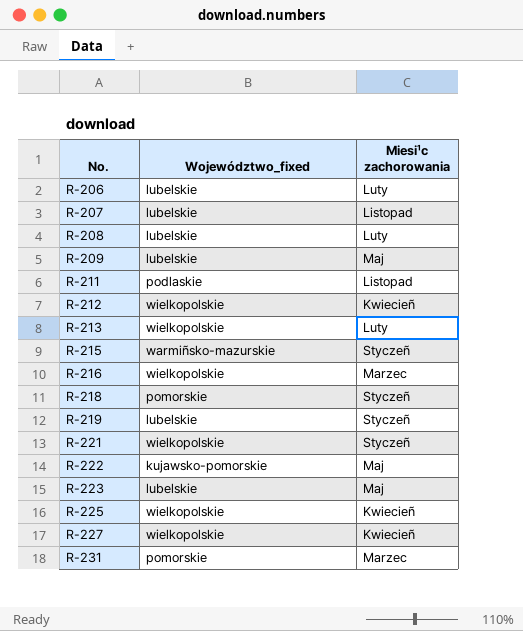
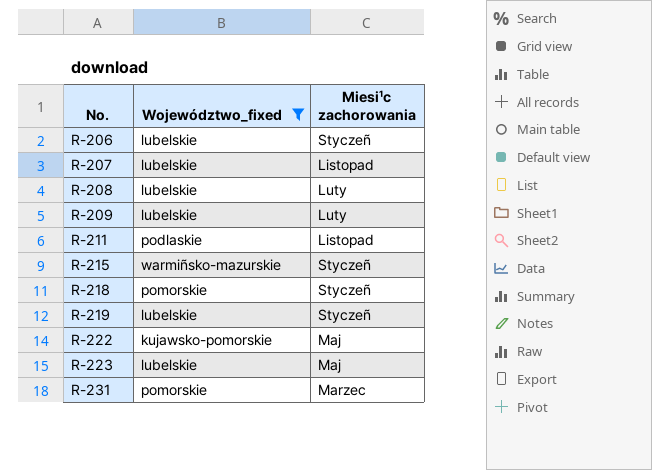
filter: none -> Województwo_fixed != wielkopolskie
R-206 | Miesi¹c zachorowania: Luty -> Styczeñ
R-209 | Miesi¹c zachorowania: Maj -> Luty

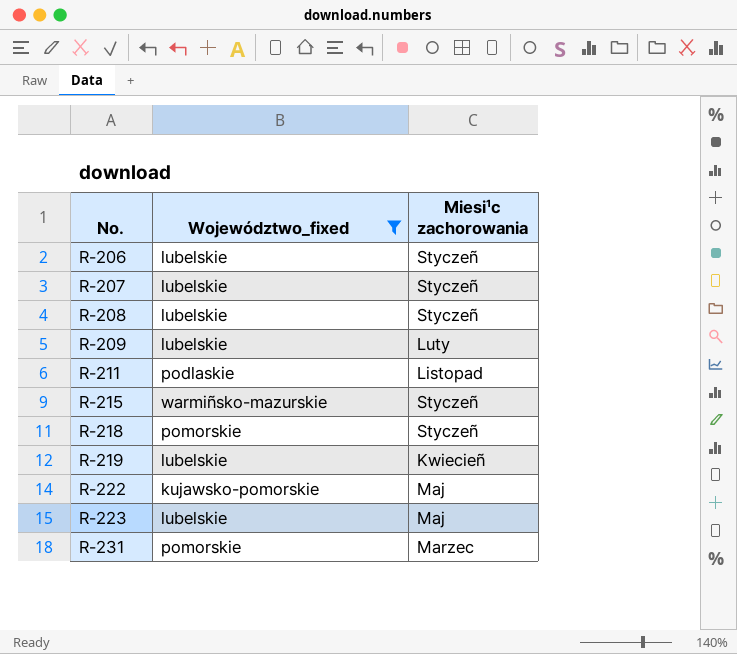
R-207 | Miesi¹c zachorowania: Listopad -> Styczeñ
R-208 | Miesi¹c zachorowania: Luty -> Styczeñ
R-219 | Miesi¹c zachorowania: Styczeñ -> Kwiecieñ

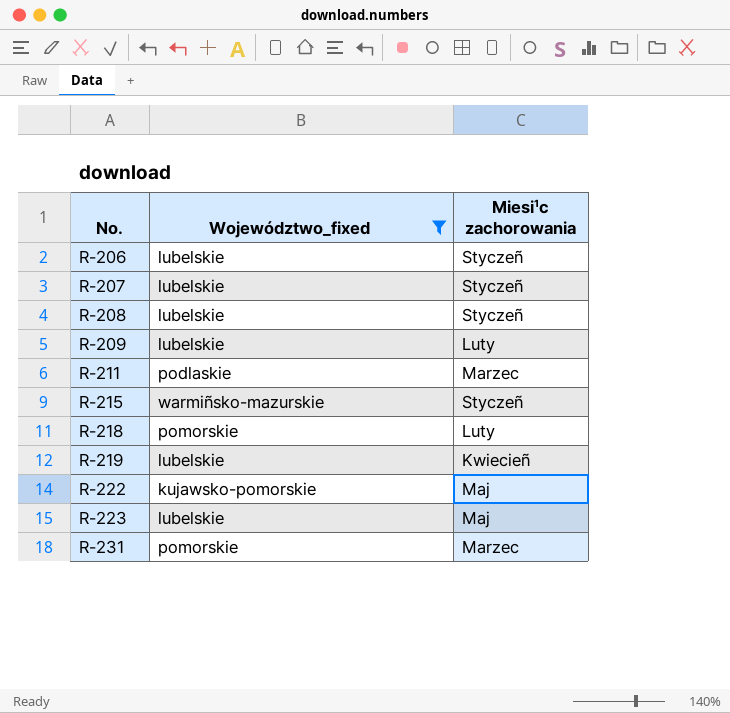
R-211 | Miesi¹c zachorowania: Listopad -> Marzec
R-218 | Miesi¹c zachorowania: Styczeñ -> Luty

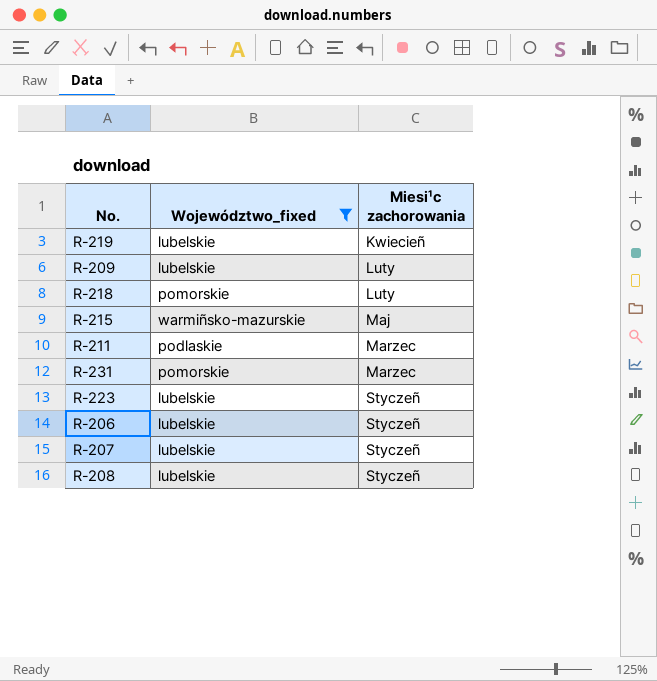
row order: No. ascending -> Miesi¹c zachorowania ascending
row R-222: kujawsko-pomorskie | Maj -> none
R-215 | Miesi¹c zachorowania: Styczeñ -> Maj
R-223 | Miesi¹c zachorowania: Maj -> Styczeñ

